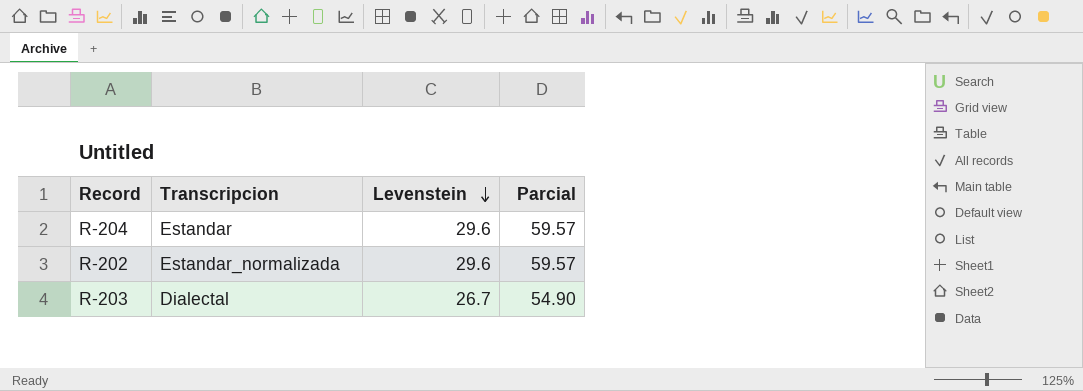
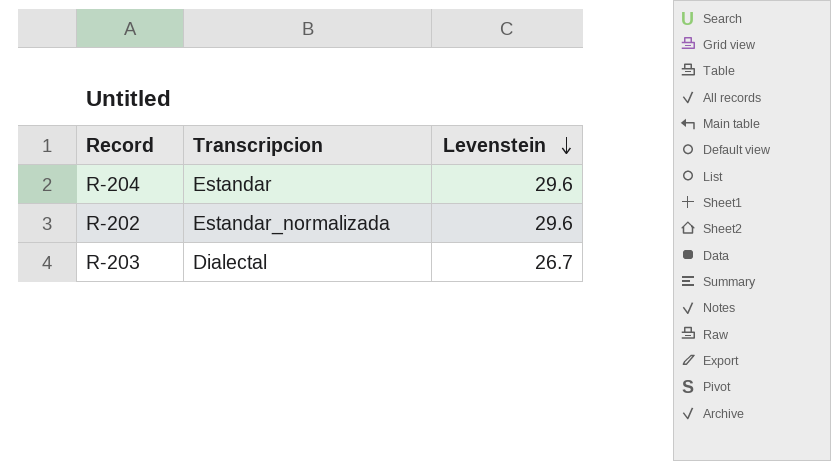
column Parcial | position: 4 -> none

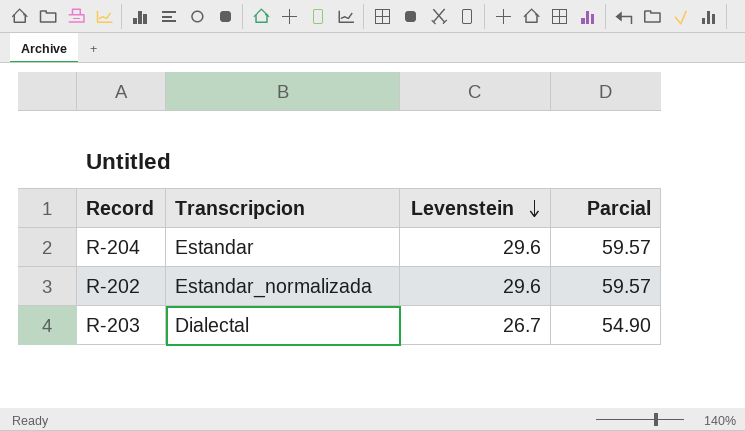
column Parcial | position: none -> 4

